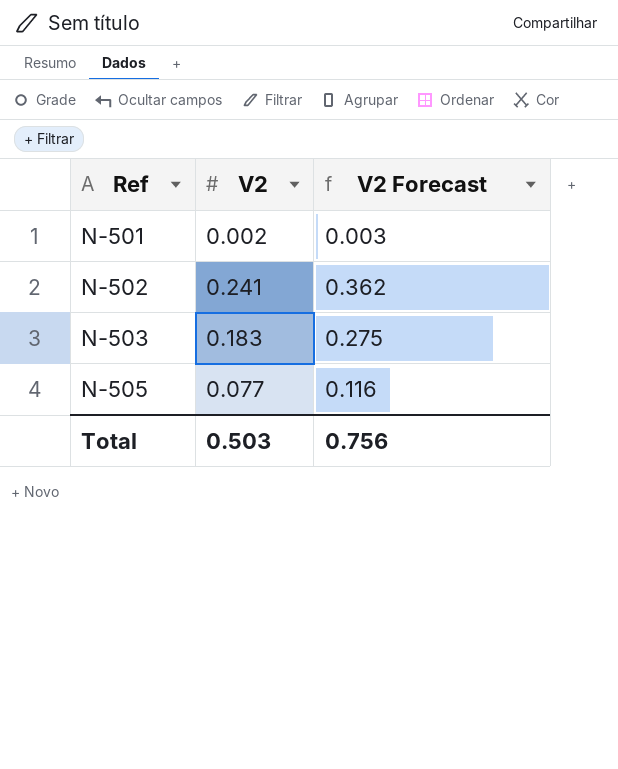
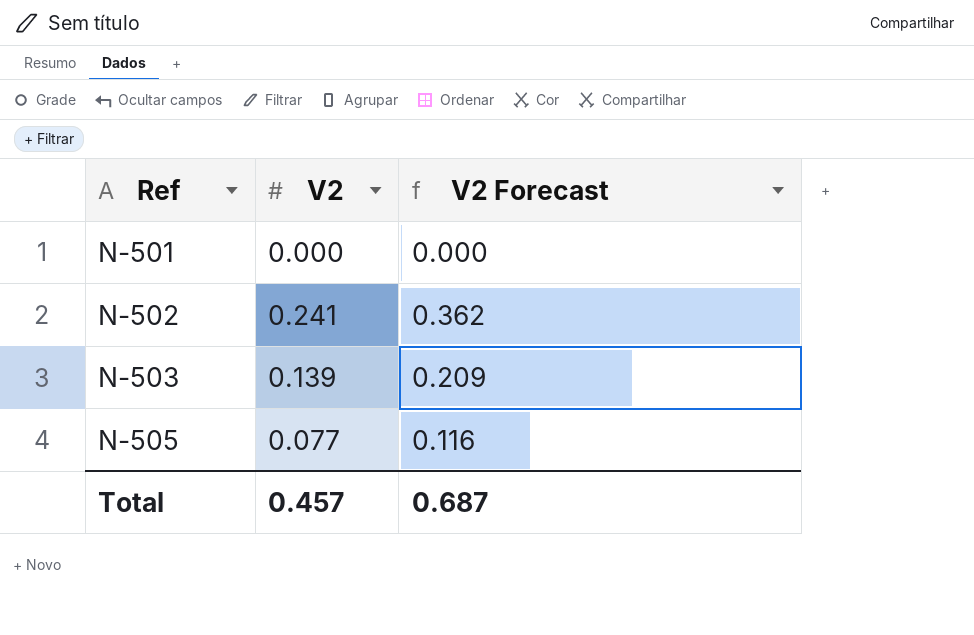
N-501 | V2: 0.002 -> 0.000
N-501 | V2 Forecast: 0.003 -> 0.000
N-503 | V2: 0.183 -> 0.139
N-503 | V2 Forecast: 0.275 -> 0.209
Total | V2: 0.503 -> 0.457
Total | V2 Forecast: 0.756 -> 0.687

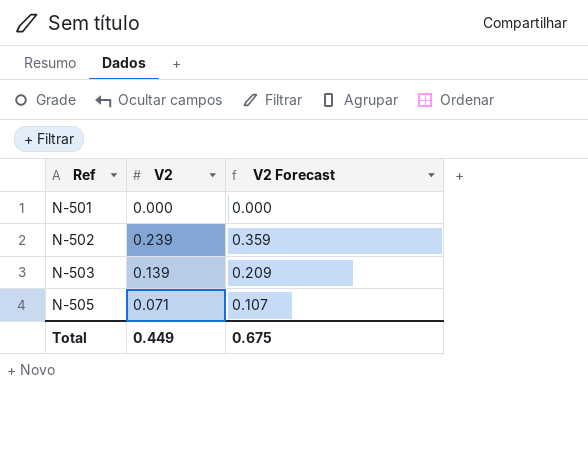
N-502 | V2: 0.241 -> 0.239
N-502 | V2 Forecast: 0.362 -> 0.359
N-505 | V2: 0.077 -> 0.071
N-505 | V2 Forecast: 0.116 -> 0.107
Total | V2: 0.457 -> 0.449
Total | V2 Forecast: 0.687 -> 0.675

